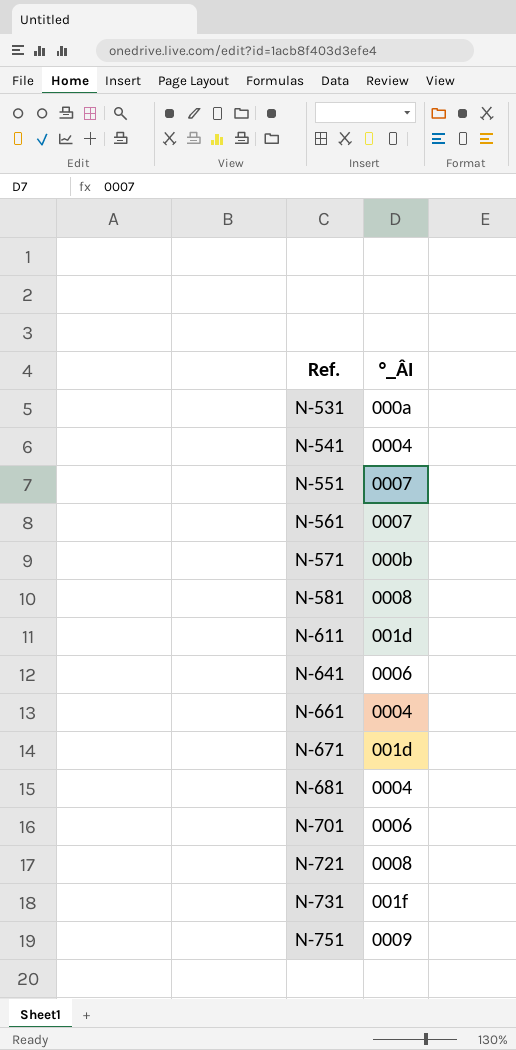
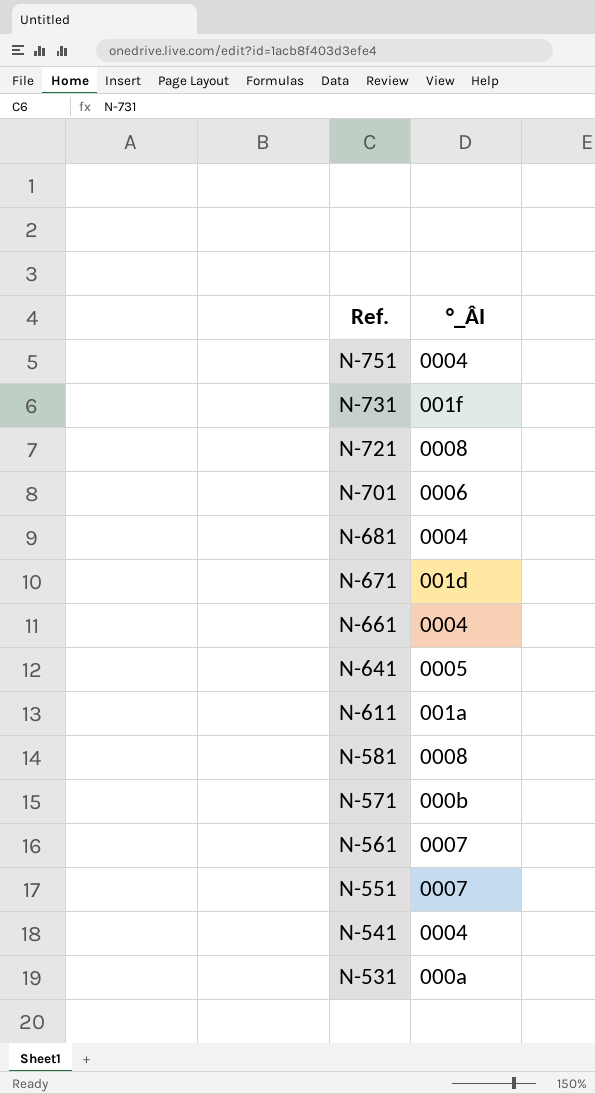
row order: Ref. ascending -> Ref. descending
N-751 | °_ÂI: 0009 -> 0004
N-641 | °_ÂI: 0006 -> 0005
N-611 | °_ÂI: 001d -> 001a

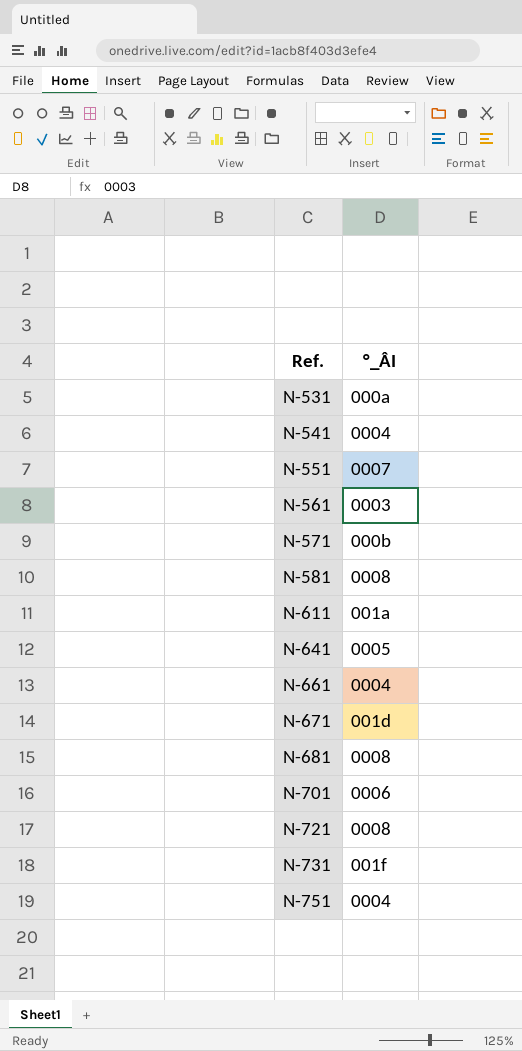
row order: Ref. descending -> Ref. ascending
N-561 | °_ÂI: 0007 -> 0003
N-681 | °_ÂI: 0004 -> 0008

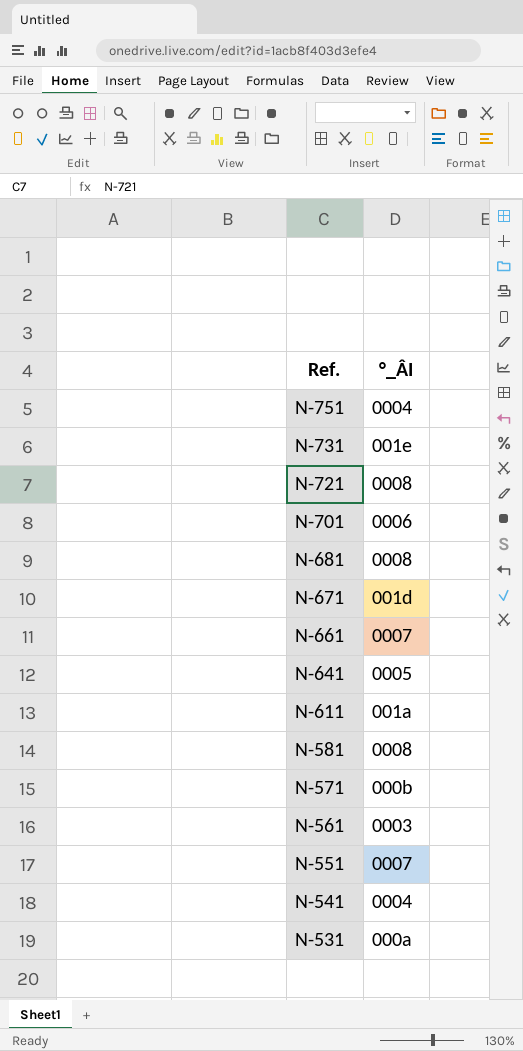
row order: Ref. ascending -> Ref. descending
N-731 | °_ÂI: 001f -> 001e
N-661 | °_ÂI: 0004 -> 0007

